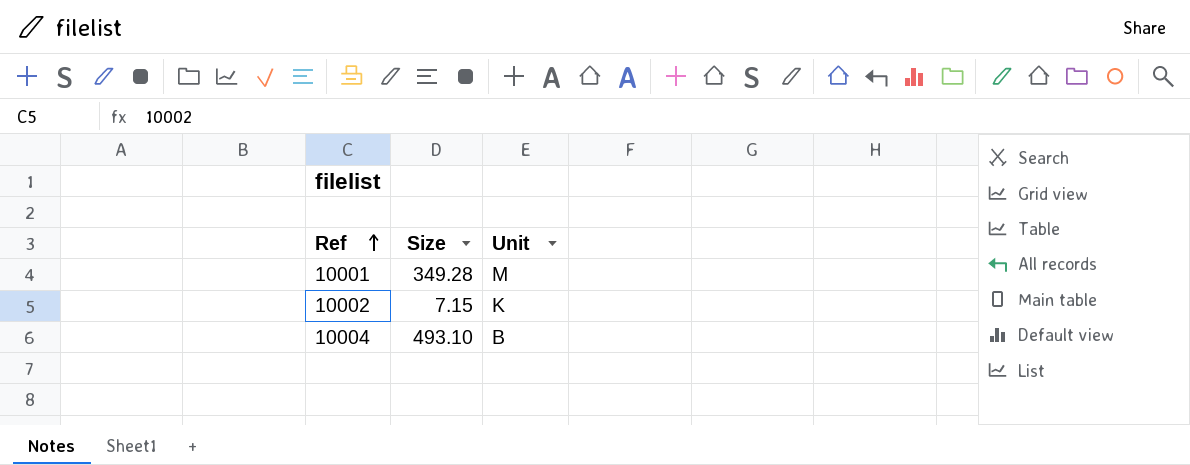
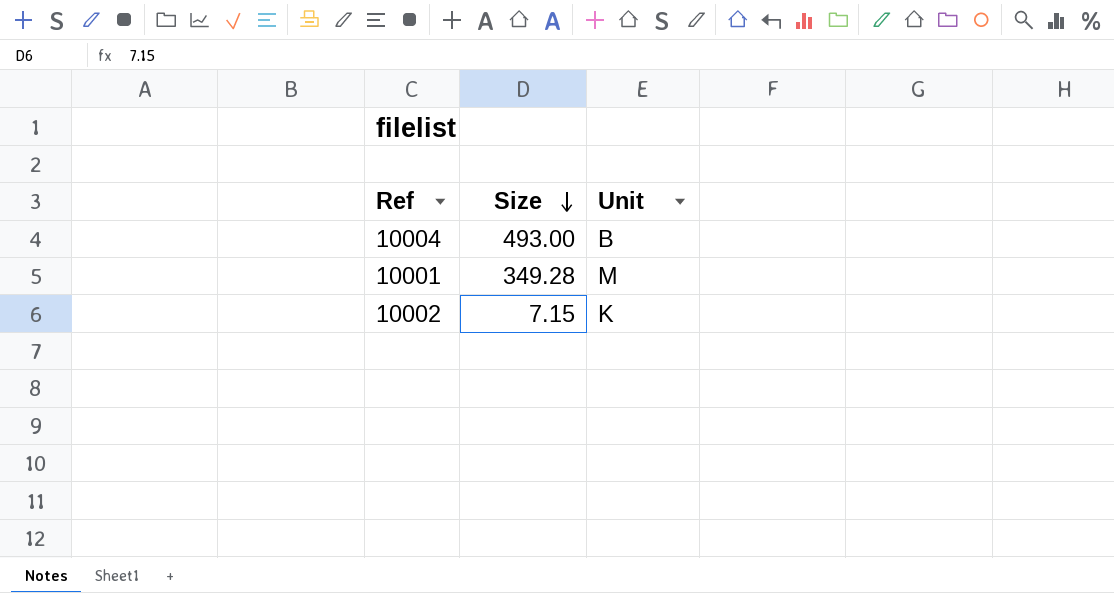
row order: Ref ascending -> Size descending
10004 | Size: 493.10 -> 493.00

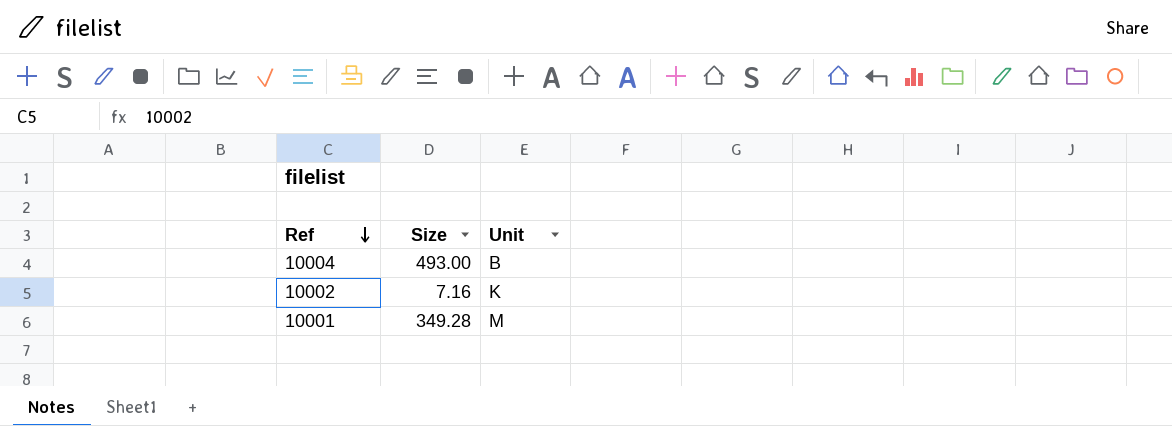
row order: Size descending -> Ref descending
10002 | Size: 7.15 -> 7.16

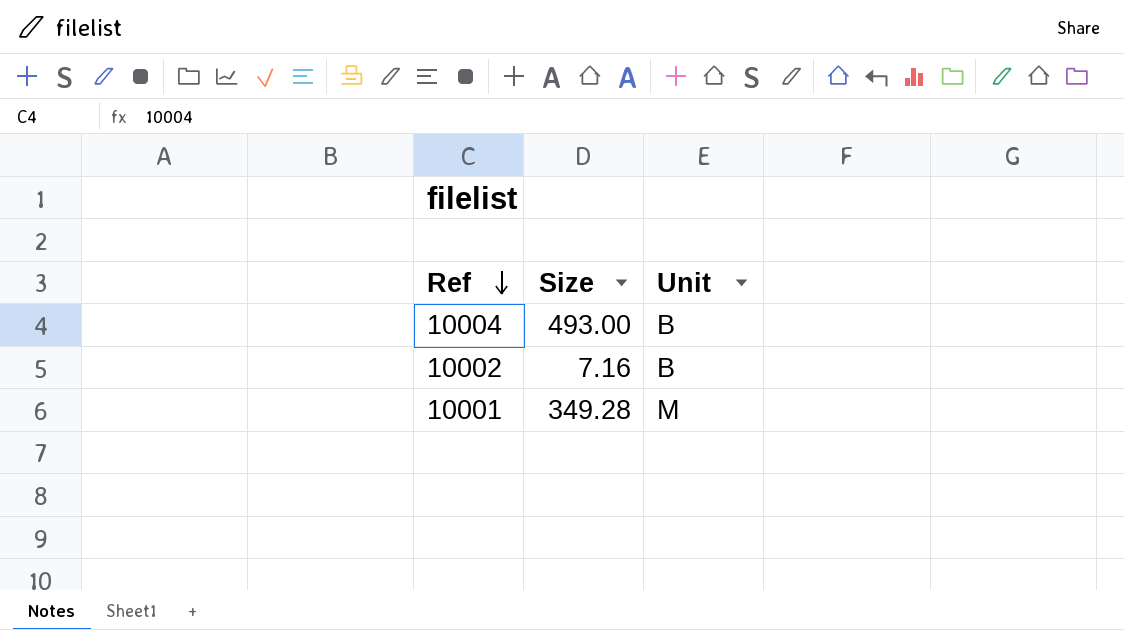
10002 | Unit: K -> B

